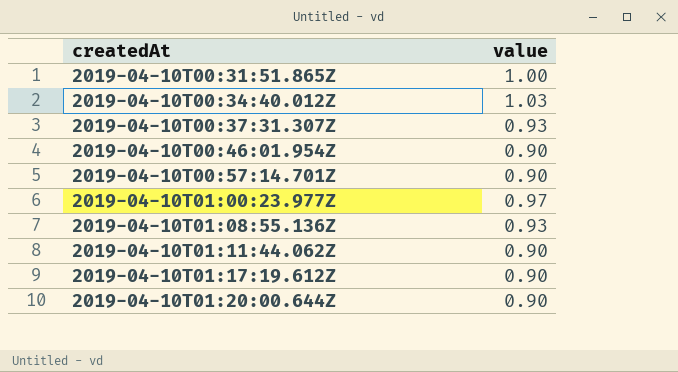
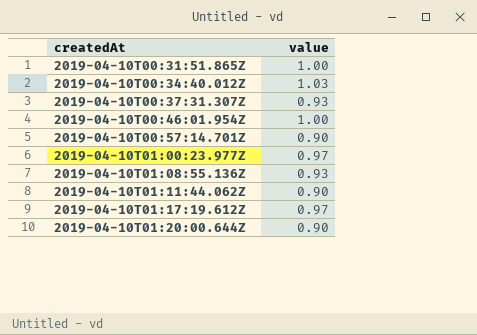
2019-04-10T00:46:01.954Z | value: 0.90 -> 1.00
2019-04-10T01:17:19.612Z | value: 0.90 -> 0.97

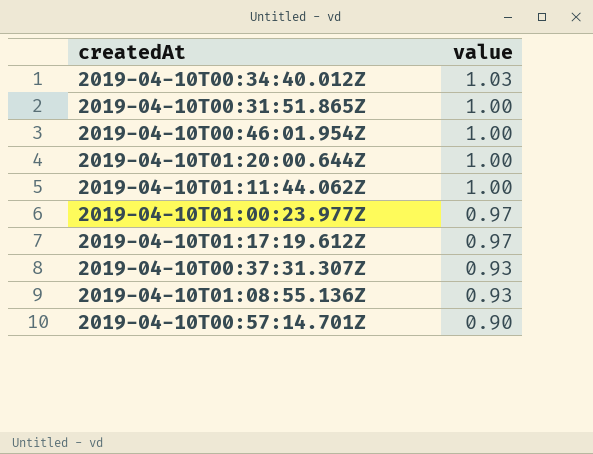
row order: createdAt ascending -> value descending
2019-04-10T01:20:00.644Z | value: 0.90 -> 1.00
2019-04-10T01:11:44.062Z | value: 0.90 -> 1.00

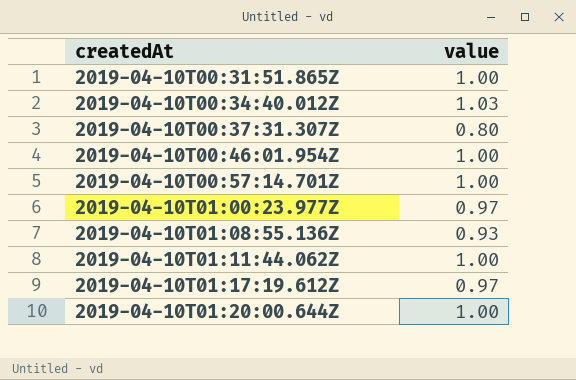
row order: value descending -> createdAt ascending
2019-04-10T00:37:31.307Z | value: 0.93 -> 0.80
2019-04-10T00:57:14.701Z | value: 0.90 -> 1.00

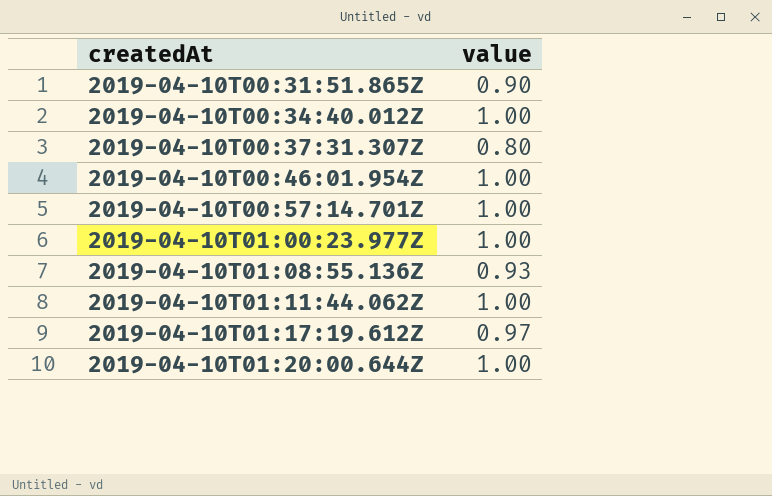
2019-04-10T00:31:51.865Z | value: 1.00 -> 0.90
2019-04-10T00:34:40.012Z | value: 1.03 -> 1.00
2019-04-10T01:00:23.977Z | value: 0.97 -> 1.00

